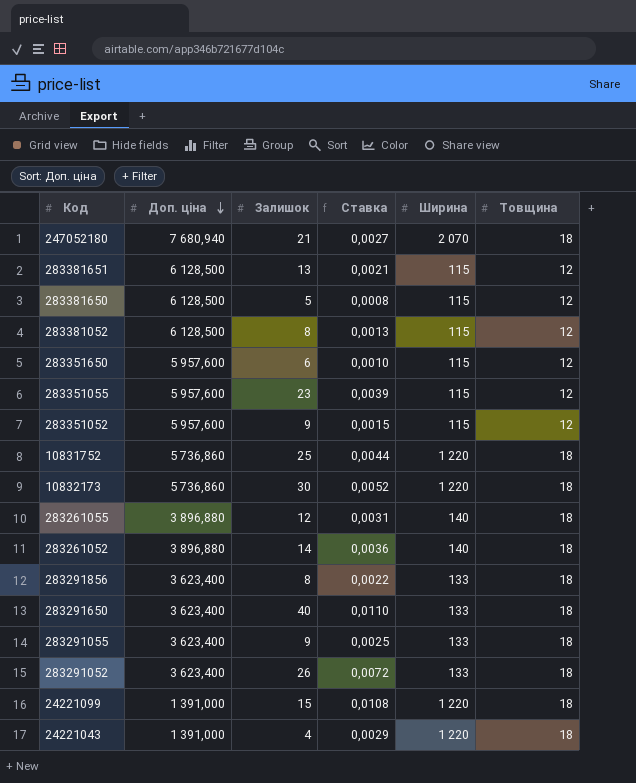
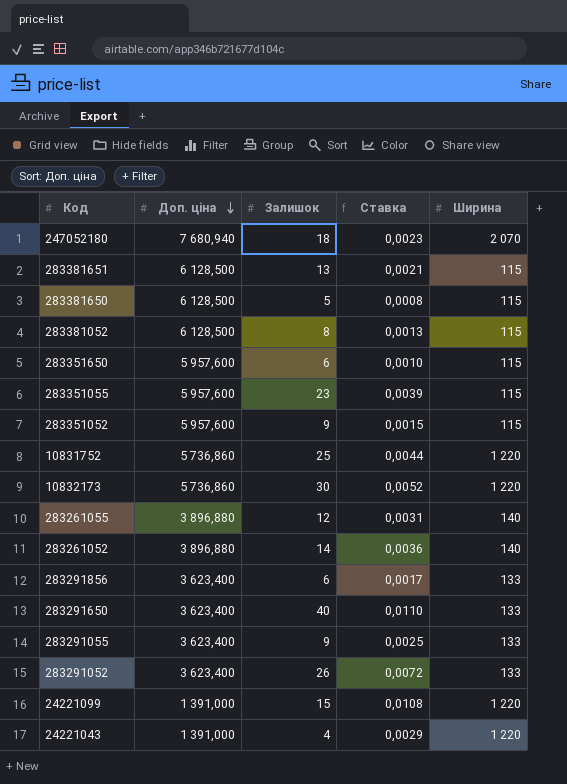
column Товщина | position: 6 -> none
247052180 | Залишок: 21 -> 18
247052180 | Ставка: 0,0027 -> 0,0023
283291856 | Залишок: 8 -> 6
283291856 | Ставка: 0,0022 -> 0,0017

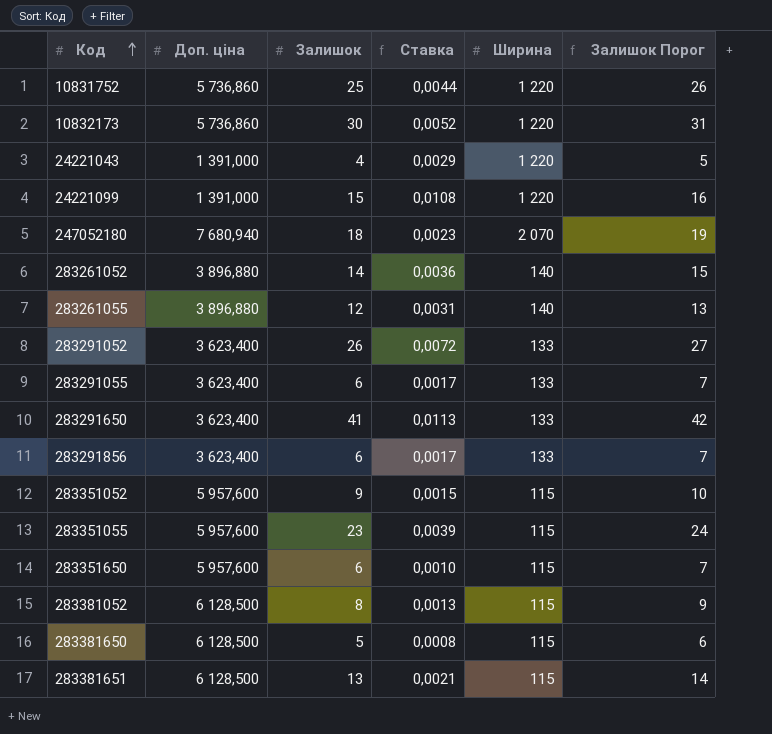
row order: Доп. ціна descending -> Код ascending
column Залишок Порог | formula: none -> [Залишок] + 1
283291055 | Залишок: 9 -> 6
283291055 | Ставка: 0,0025 -> 0,0017
283291650 | Залишок: 40 -> 41
283291650 | Ставка: 0,0110 -> 0,0113

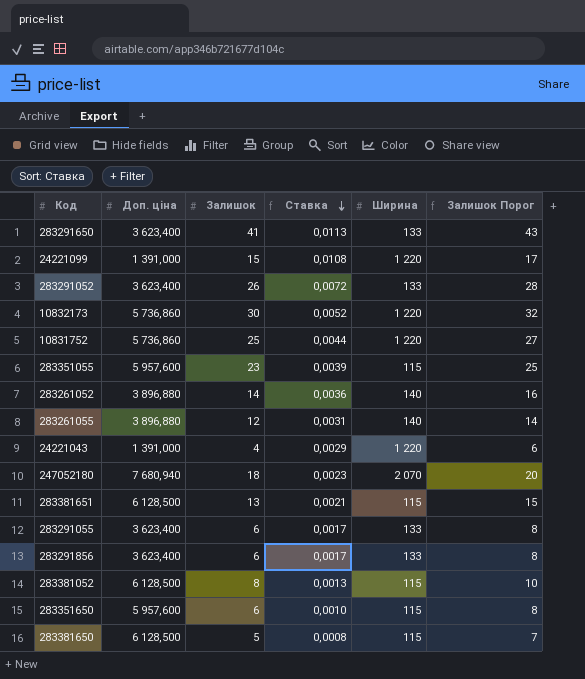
row order: Код ascending -> Ставка descending
column Залишок Порог | formula: [Залишок] + 1 -> [Залишок] + 2
row 283351052: 5 957,600 | 9 | 0,0015 | 115 | 10 -> none

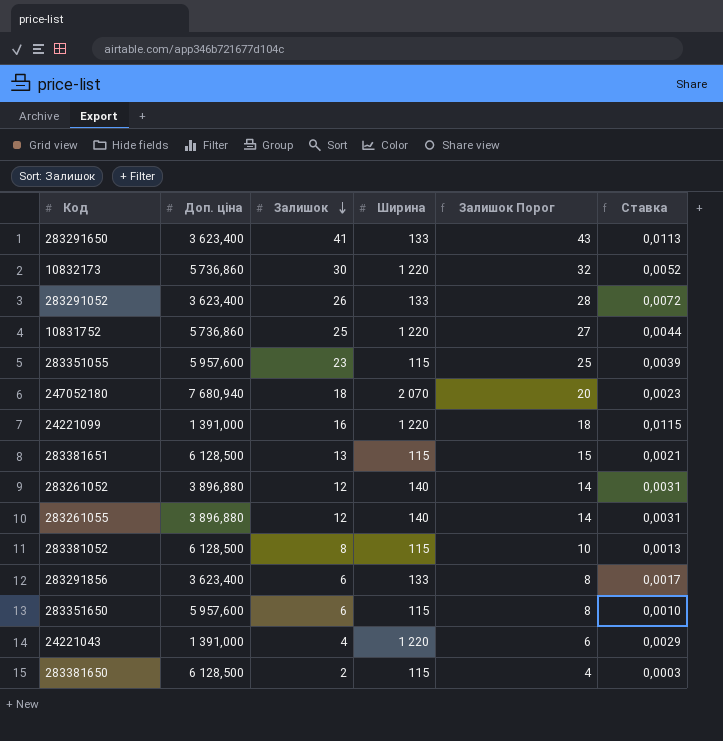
row order: Ставка descending -> Залишок descending
column Ставка | position: 4 -> 6
row 283291055: 3 623,400 | 6 | 0,0017 | 133 | 8 -> none
24221099 | Залишок: 15 -> 16
24221099 | Залишок Порог: 17 -> 18
24221099 | Ставка: 0,0108 -> 0,0115
283261052 | Залишок: 14 -> 12
283261052 | Залишок Порог: 16 -> 14
283261052 | Ставка: 0,0036 -> 0,0031
283381650 | Залишок: 5 -> 2
283381650 | Залишок Порог: 7 -> 4
283381650 | Ставка: 0,0008 -> 0,0003

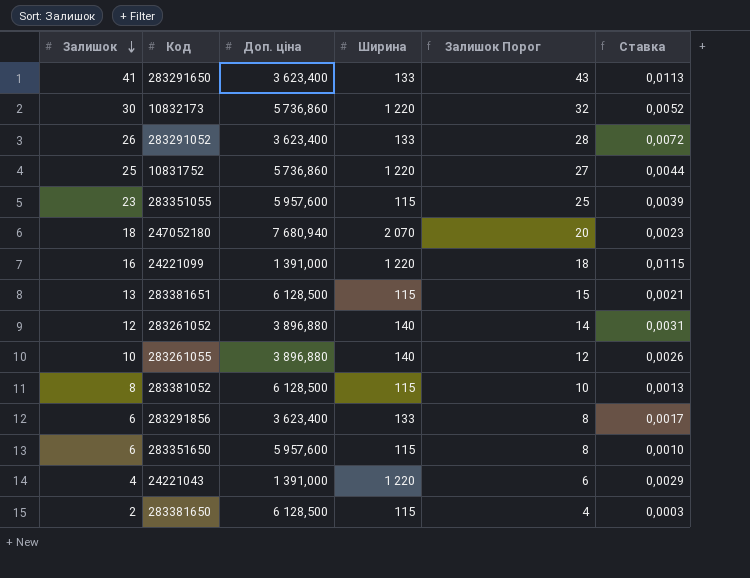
column Залишок | position: 3 -> 1
283261055 | Залишок: 12 -> 10
283261055 | Залишок Порог: 14 -> 12
283261055 | Ставка: 0,0031 -> 0,0026

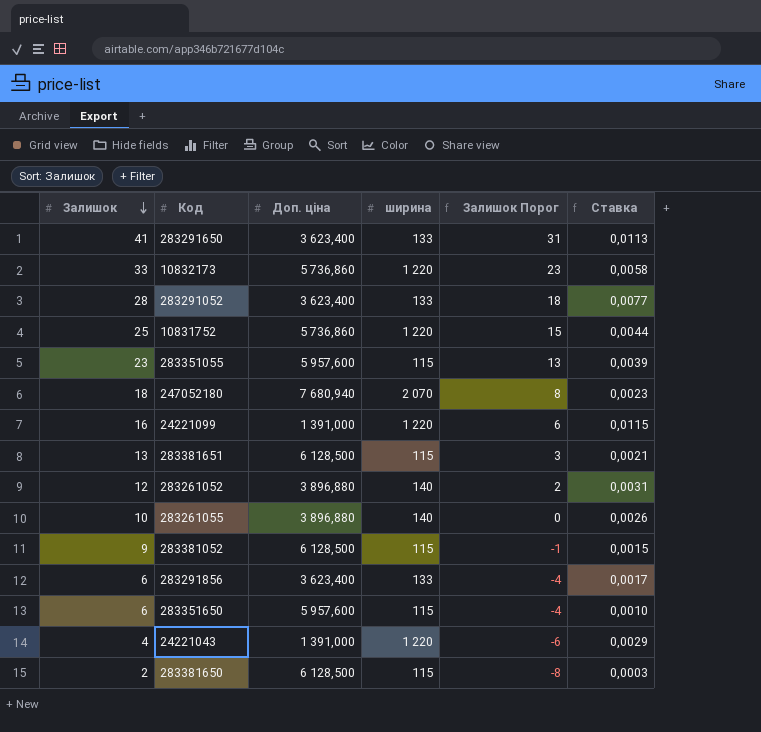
column name: Ширина -> ширина
column Залишок Порог | formula: [Залишок] + 2 -> [Залишок] - 10
10832173 | Залишок: 30 -> 33
10832173 | Ставка: 0,0052 -> 0,0058
283291052 | Залишок: 26 -> 28
283291052 | Ставка: 0,0072 -> 0,0077
283381052 | Залишок: 8 -> 9
283381052 | Ставка: 0,0013 -> 0,0015

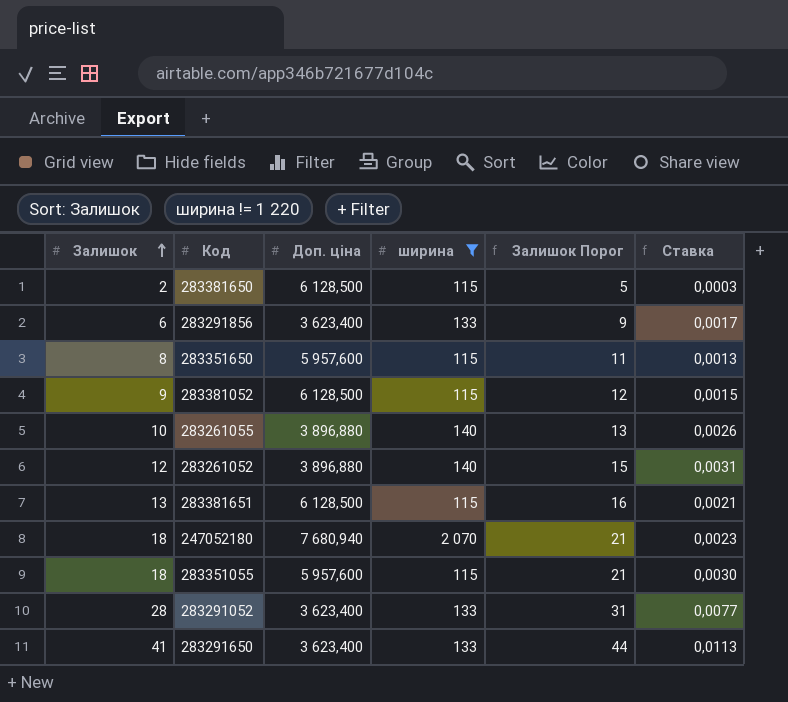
filter: none -> ширина != 1 220
row order: Залишок descending -> Залишок ascending
column Залишок Порог | formula: [Залишок] - 10 -> [Залишок] + 3
283351650 | Залишок: 6 -> 8
283351650 | Ставка: 0,0010 -> 0,0013
283351055 | Залишок: 23 -> 18
283351055 | Ставка: 0,0039 -> 0,0030

